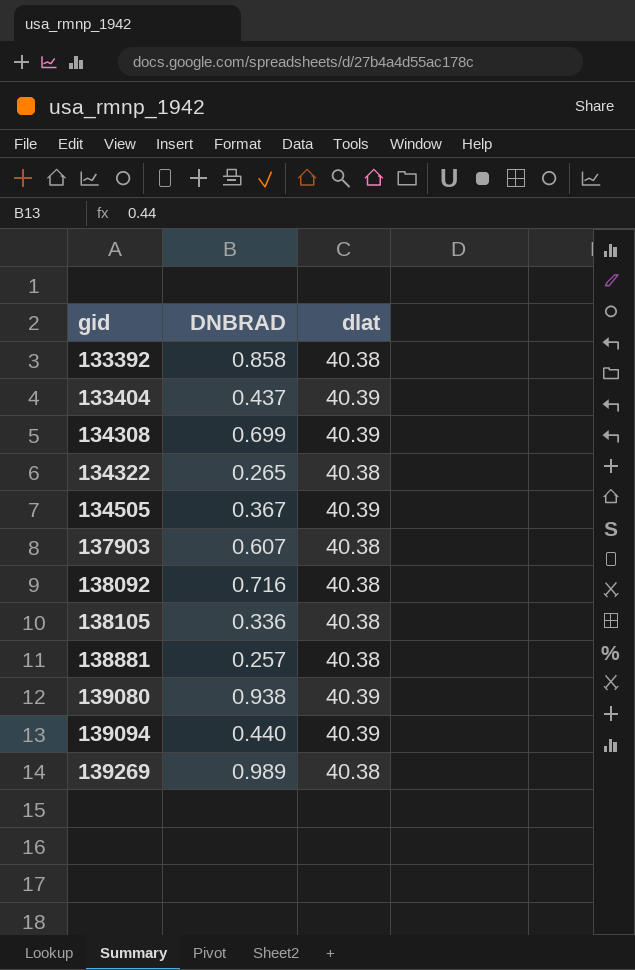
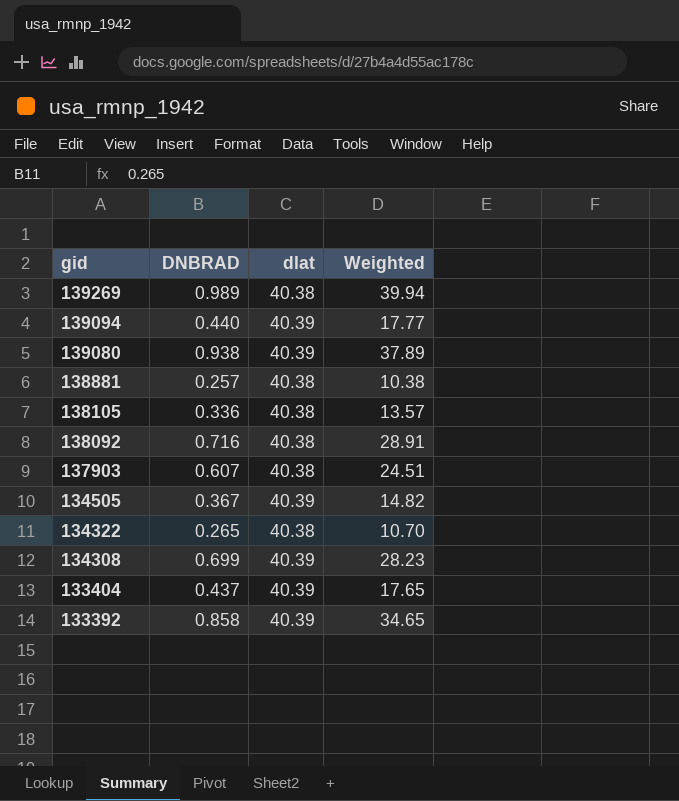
row order: gid ascending -> gid descending
column Weighted | formula: none -> [DNBRAD] * [dlat]
133392 | dlat: 40.38 -> 40.39

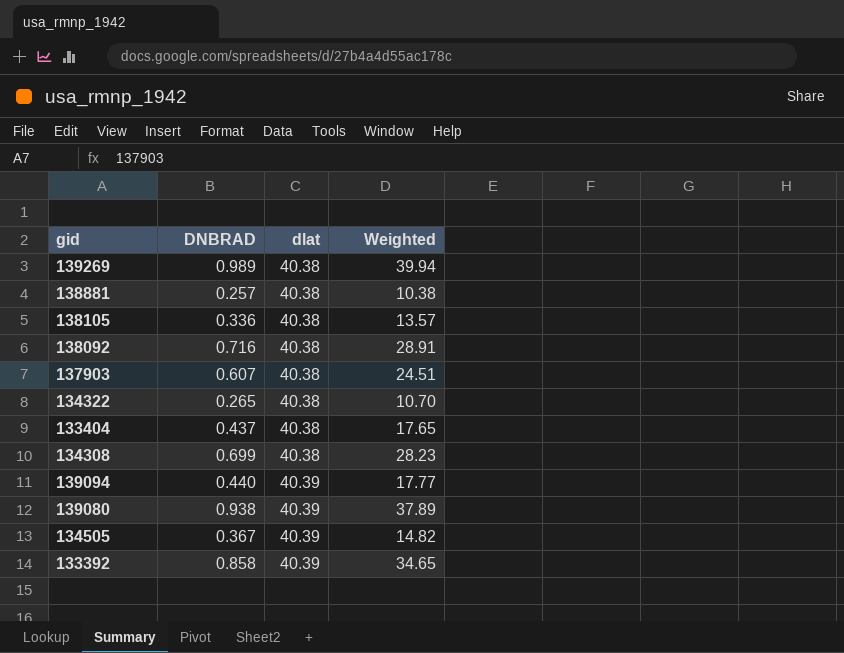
row order: gid descending -> dlat ascending
133404 | dlat: 40.39 -> 40.38
134308 | dlat: 40.39 -> 40.38

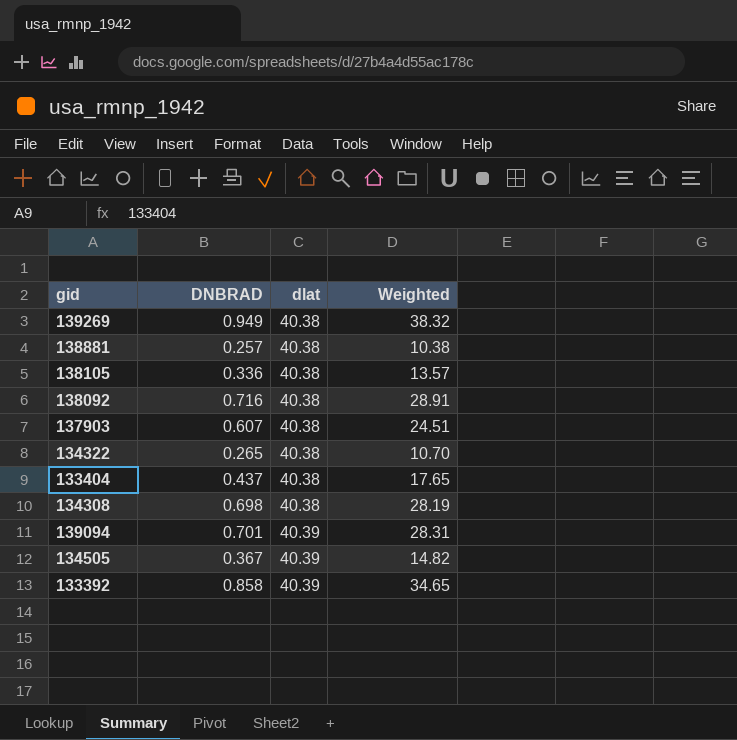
row 139080: 0.938 | 40.39 | 37.89 -> none
139269 | DNBRAD: 0.989 -> 0.949
139269 | Weighted: 39.94 -> 38.32
134308 | DNBRAD: 0.699 -> 0.698
134308 | Weighted: 28.23 -> 28.19
139094 | DNBRAD: 0.440 -> 0.701
139094 | Weighted: 17.77 -> 28.31

